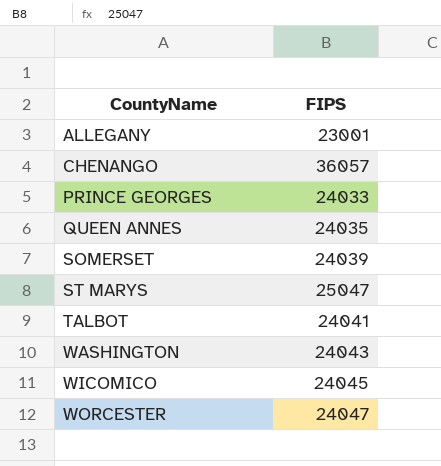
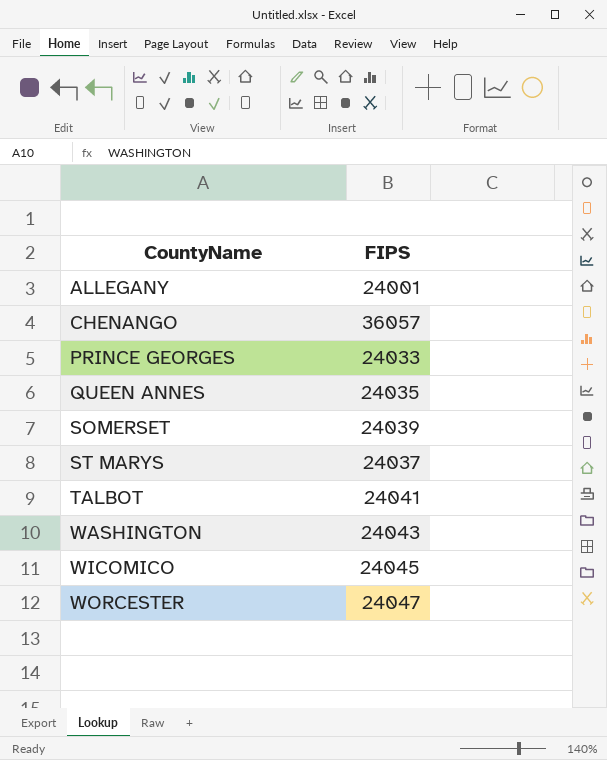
ALLEGANY | FIPS: 23001 -> 24001
ST MARYS | FIPS: 25047 -> 24037

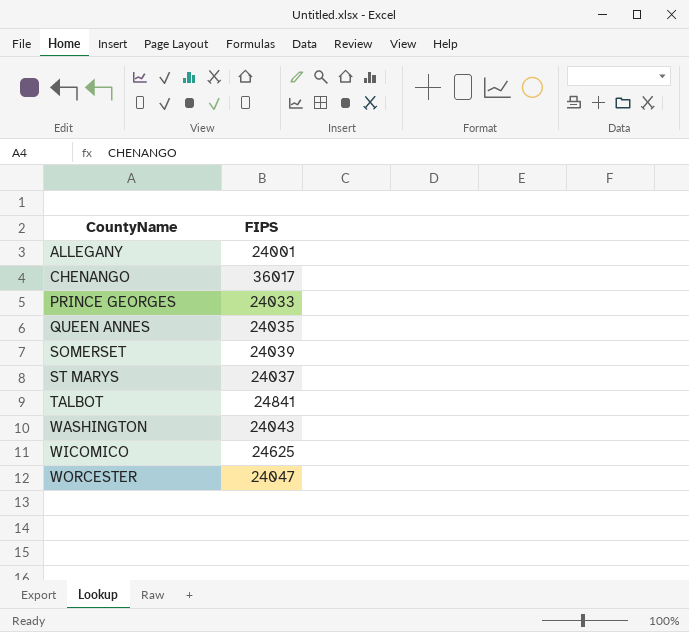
CHENANGO | FIPS: 36057 -> 36017
TALBOT | FIPS: 24041 -> 24841
WICOMICO | FIPS: 24045 -> 24625

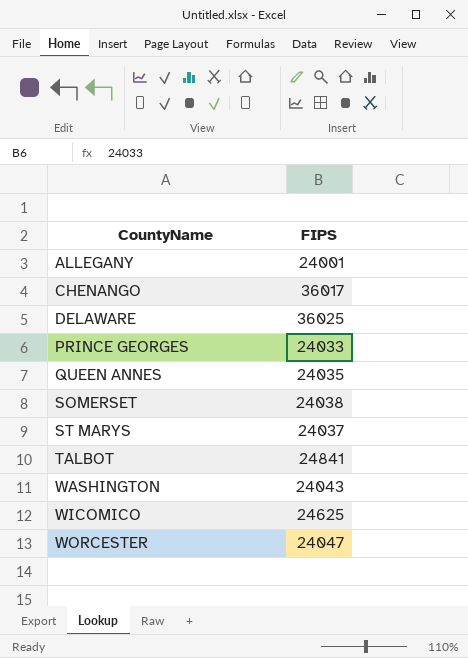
row DELAWARE: none -> 36025
SOMERSET | FIPS: 24039 -> 24038

